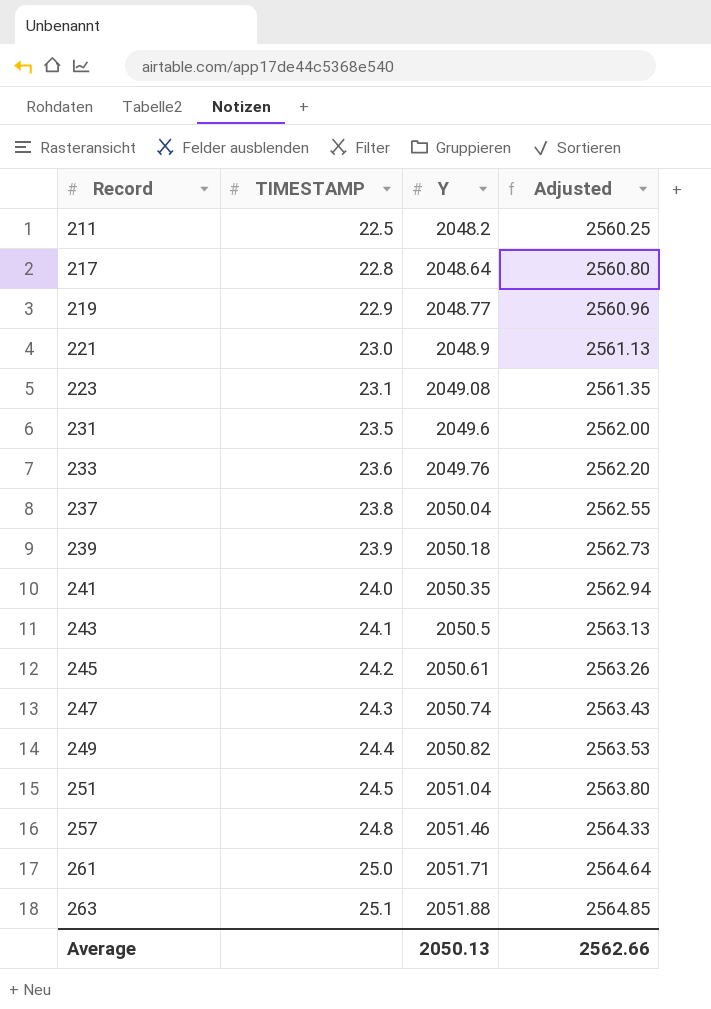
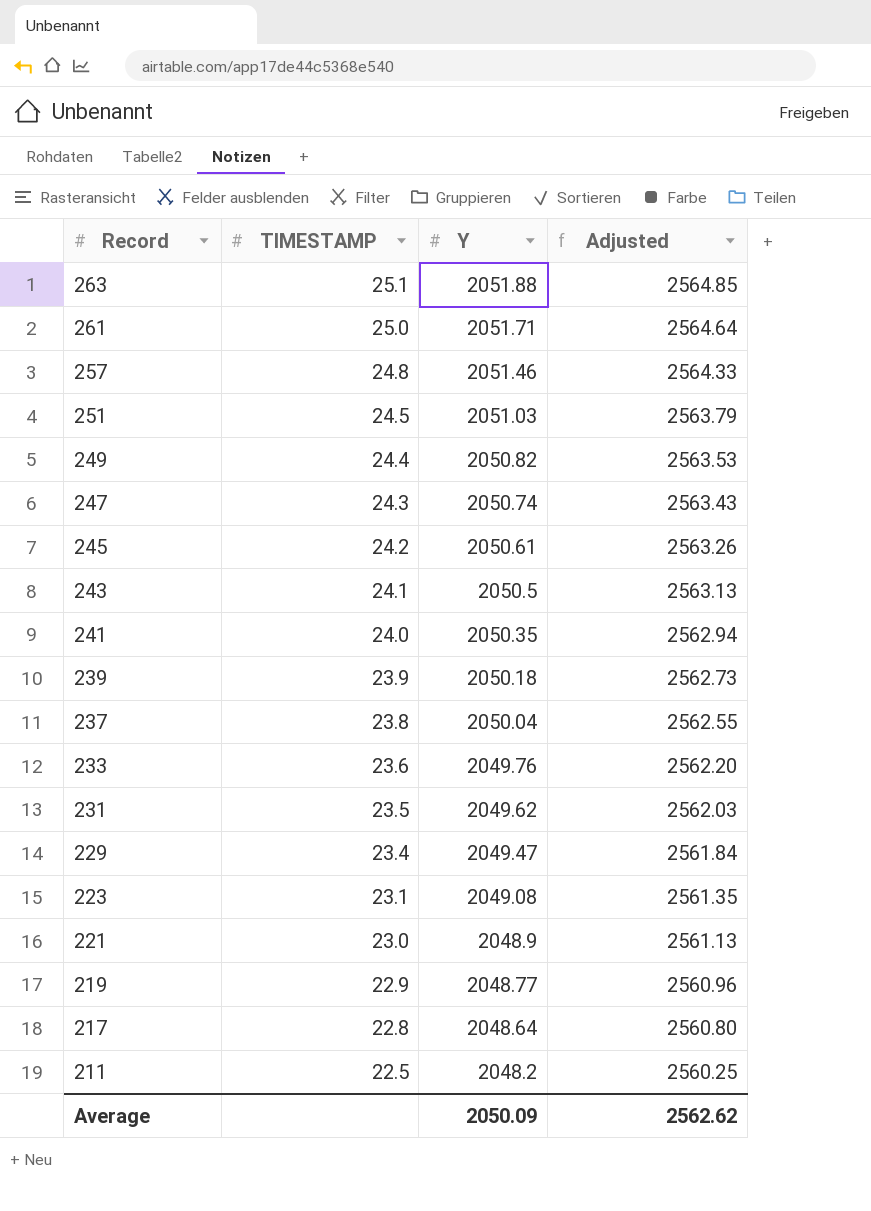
row order: Record ascending -> Record descending
251 | Y: 2051.04 -> 2051.03
251 | Adjusted: 2563.80 -> 2563.79
231 | Y: 2049.6 -> 2049.62
231 | Adjusted: 2562.00 -> 2562.03
row 229: none -> 23.4 | 2049.47 | 2561.84
Average | Y: 2050.13 -> 2050.09
Average | Adjusted: 2562.66 -> 2562.62

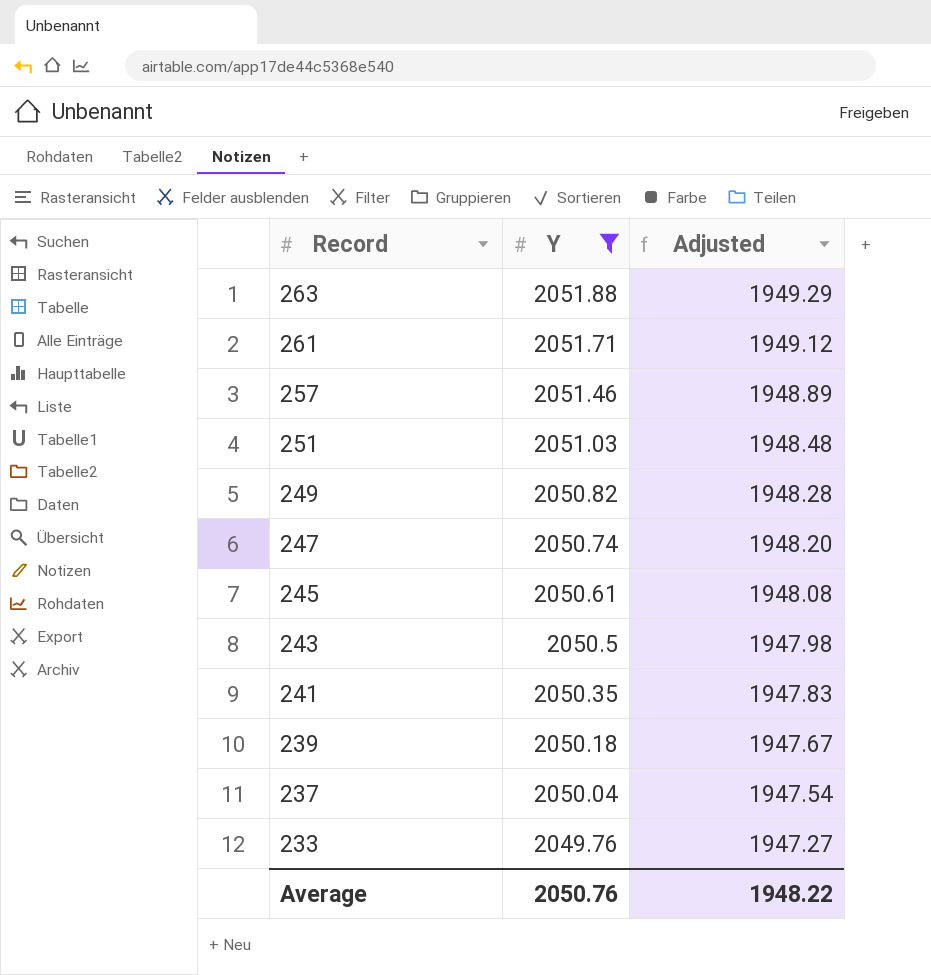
filter: none -> Y >= 2049.76
column TIMESTAMP | position: 2 -> none
column Adjusted | formula: [Y] * 1.25 -> [Y] * 0.95
Average | Y: 2050.09 -> 2050.76
Average | Adjusted: 2562.62 -> 1948.22

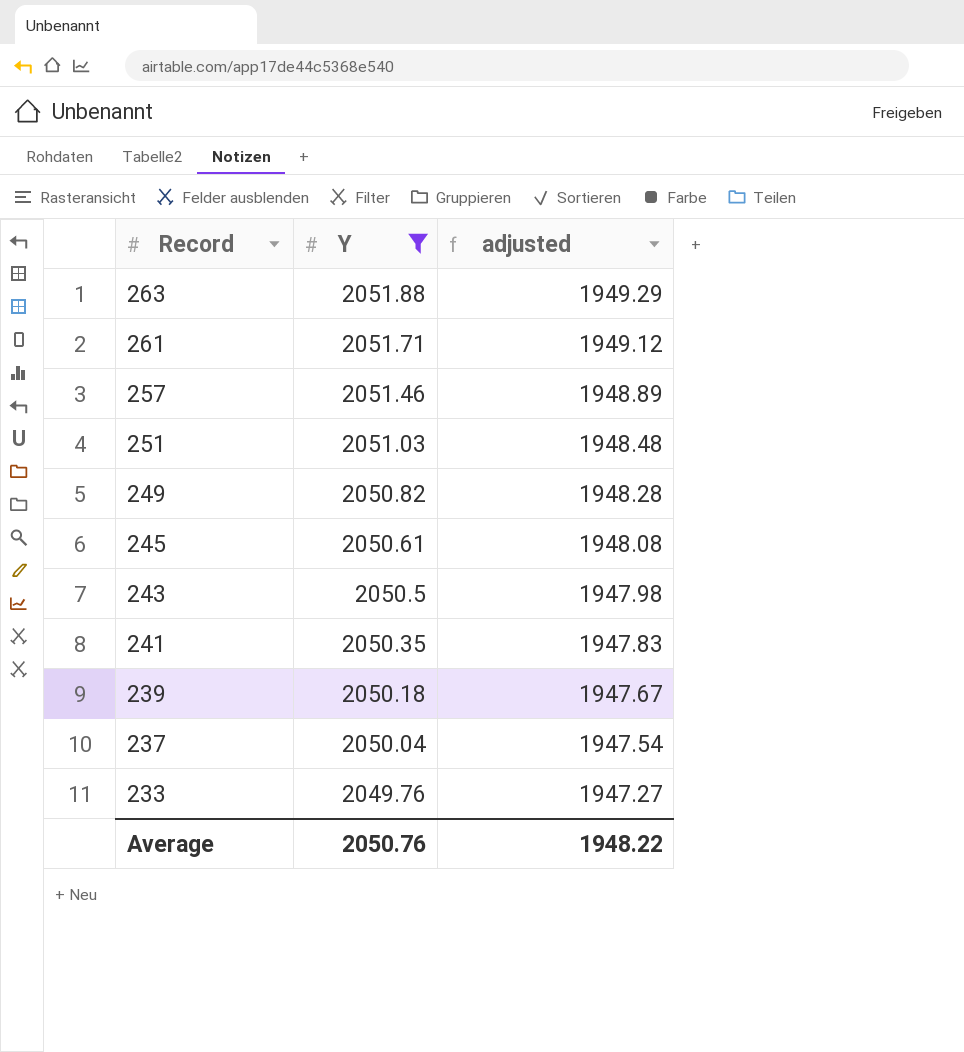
column name: Adjusted -> adjusted
row 247: 2050.74 | 1948.20 -> none

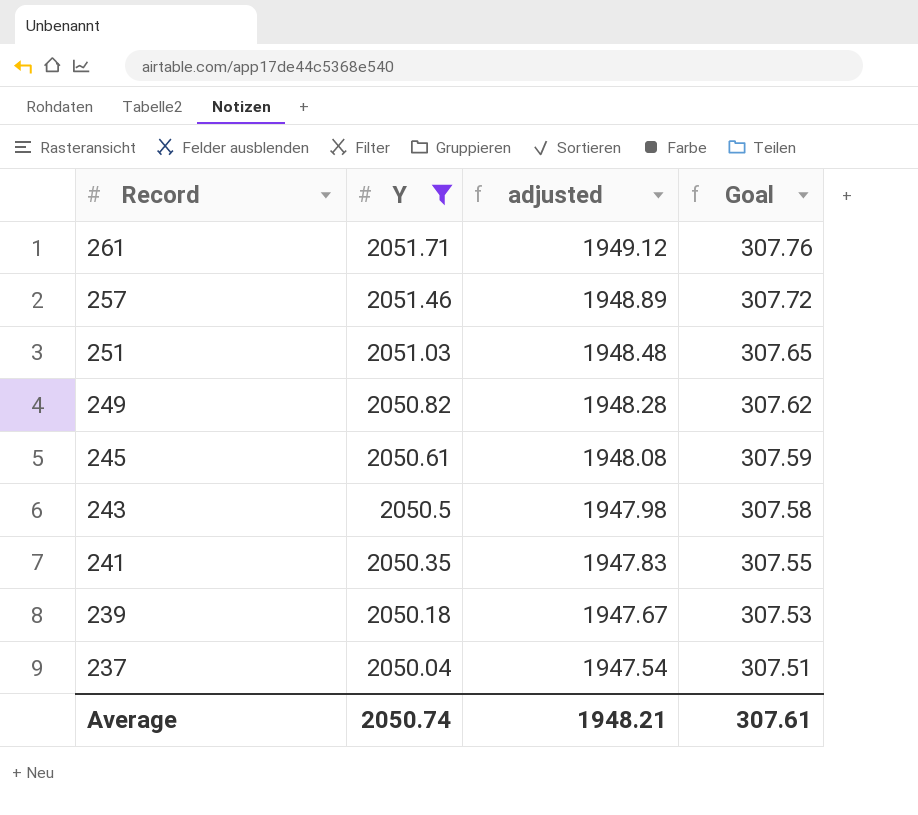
column Goal | formula: none -> [Y] * 0.15
row 263: 2051.88 | 1949.29 -> none
row 233: 2049.76 | 1947.27 -> none
Average | Y: 2050.76 -> 2050.74
Average | adjusted: 1948.22 -> 1948.21

